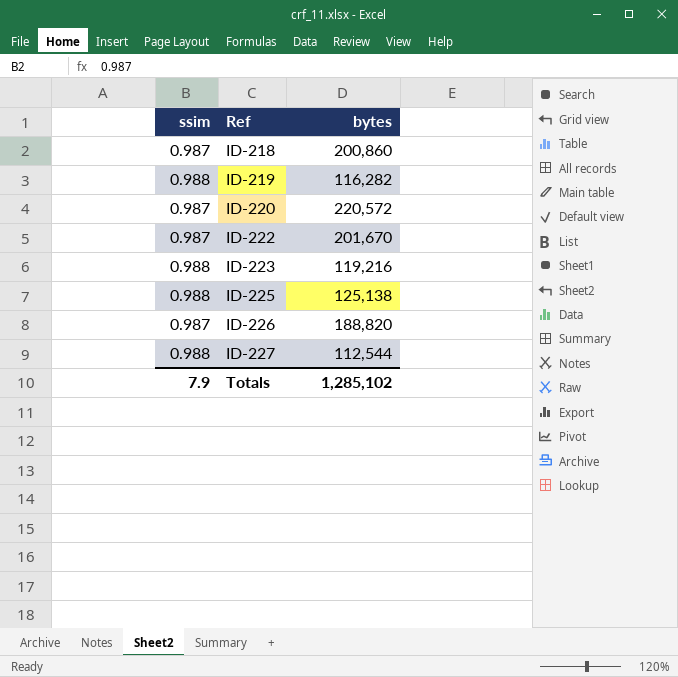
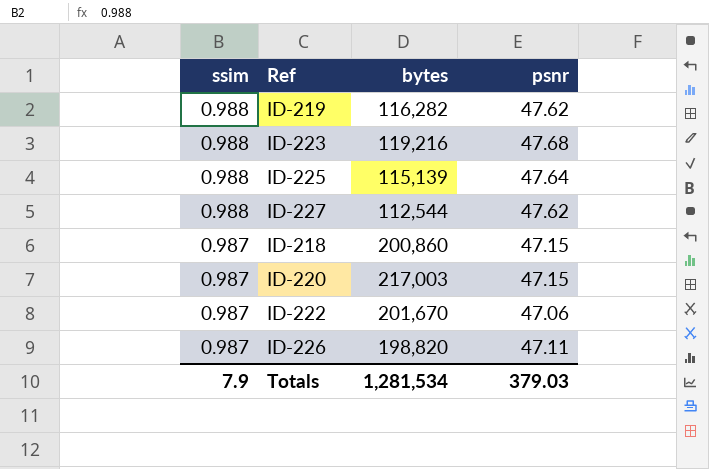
row order: Ref ascending -> ssim descending
column psnr | position: none -> 4
ID-225 | bytes: 125,138 -> 115,139
ID-220 | bytes: 220,572 -> 217,003
ID-226 | bytes: 188,820 -> 198,820
Totals | bytes: 1,285,102 -> 1,281,534

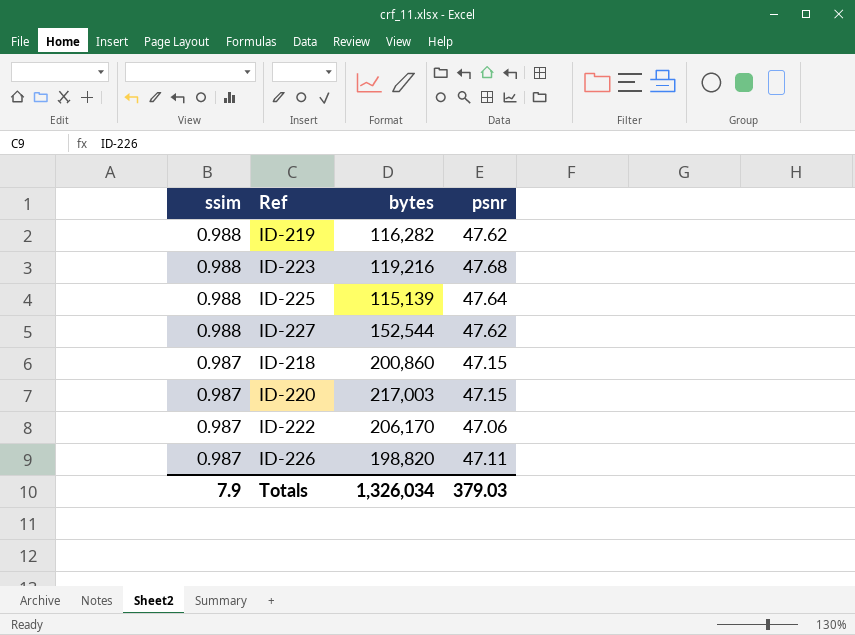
ID-227 | bytes: 112,544 -> 152,544
ID-222 | bytes: 201,670 -> 206,170
Totals | bytes: 1,281,534 -> 1,326,034

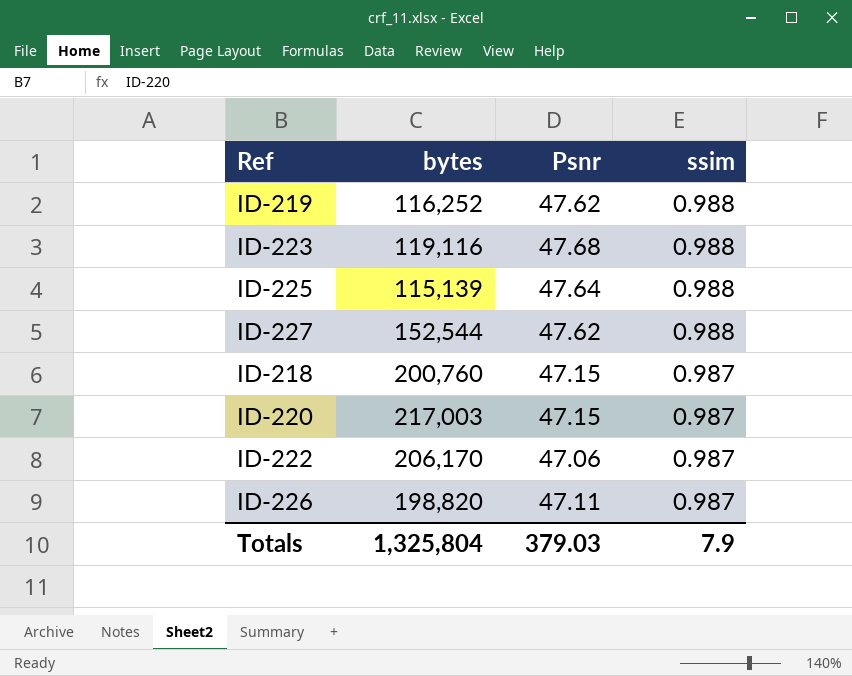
column name: psnr -> Psnr
column ssim | position: 1 -> 4
ID-219 | bytes: 116,282 -> 116,252
ID-223 | bytes: 119,216 -> 119,116
ID-218 | bytes: 200,860 -> 200,760
Totals | bytes: 1,326,034 -> 1,325,804

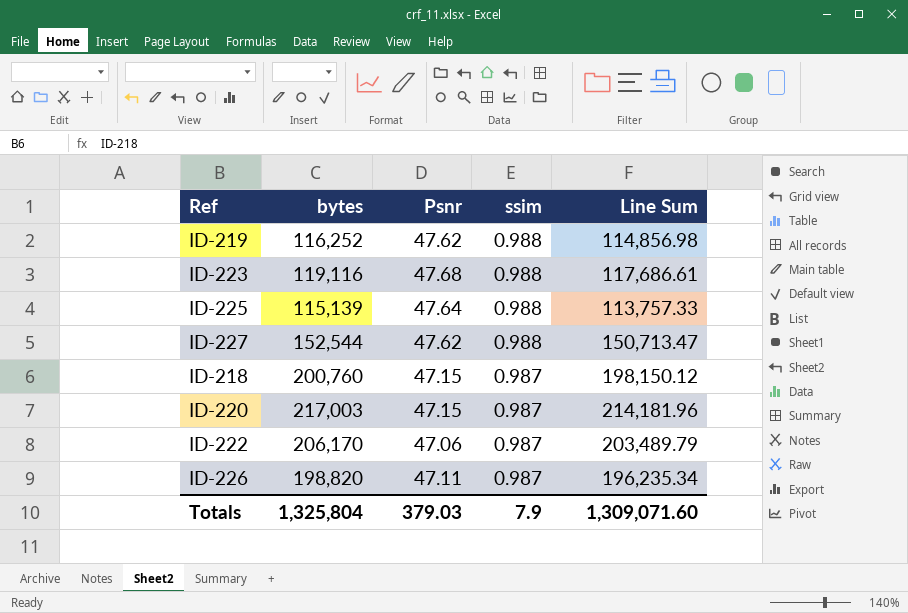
column Line Sum | formula: none -> [bytes] * [ssim]

